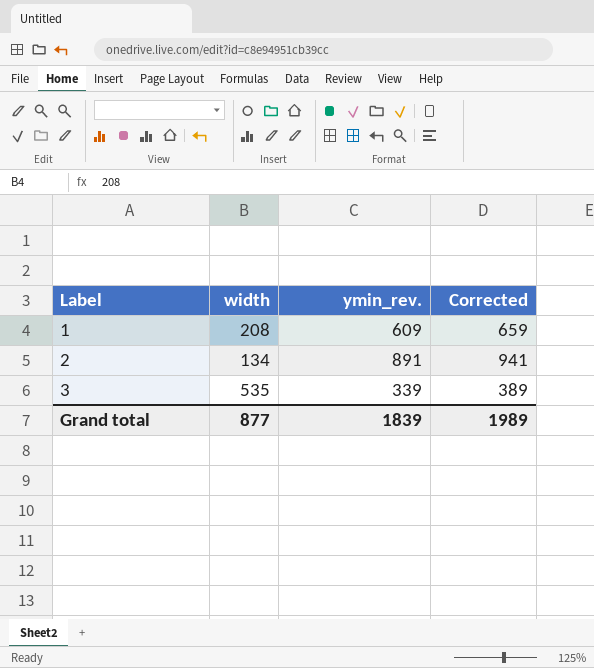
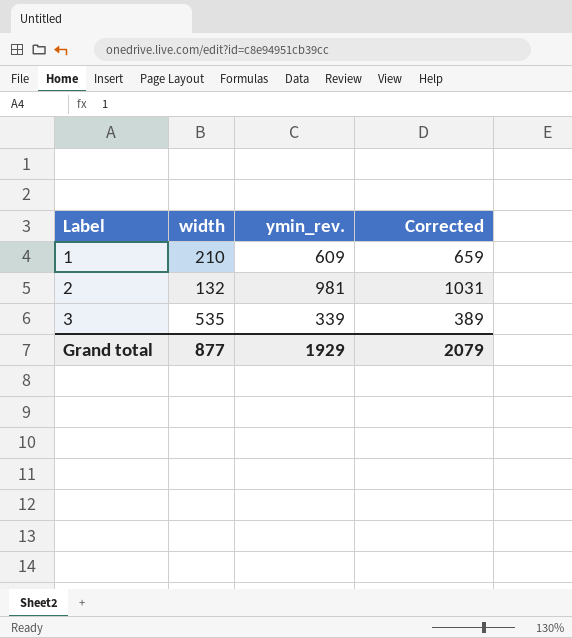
1 | width: 208 -> 210
2 | width: 134 -> 132
2 | ymin_rev.: 891 -> 981
2 | Corrected: 941 -> 1031
Grand total | ymin_rev.: 1839 -> 1929
Grand total | Corrected: 1989 -> 2079

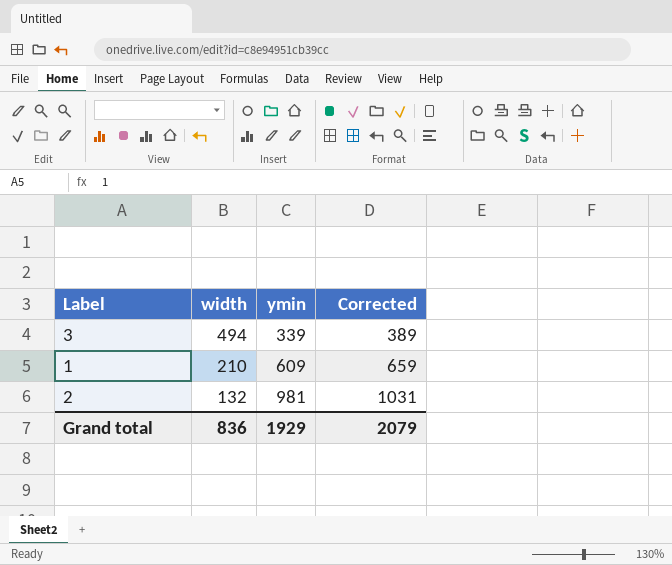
row order: Label ascending -> width descending
column name: ymin_rev. -> ymin
3 | width: 535 -> 494
Grand total | width: 877 -> 836

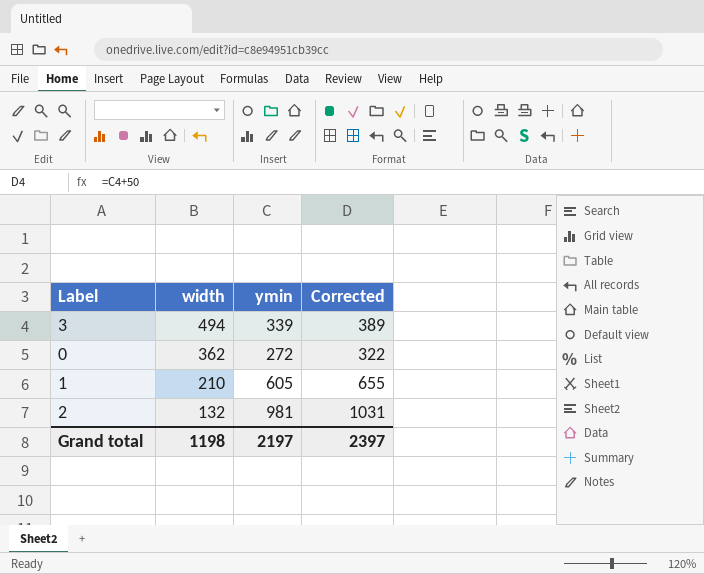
row 0: none -> 362 | 272 | 322
1 | ymin: 609 -> 605
1 | Corrected: 659 -> 655
Grand total | width: 836 -> 1198
Grand total | ymin: 1929 -> 2197
Grand total | Corrected: 2079 -> 2397

